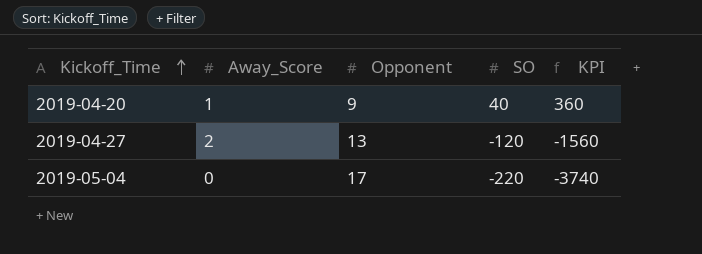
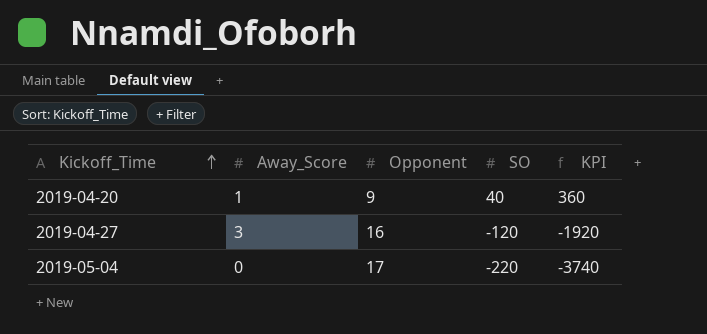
2019-04-27 | Away_Score: 2 -> 3
2019-04-27 | Opponent: 13 -> 16
2019-04-27 | KPI: -1560 -> -1920

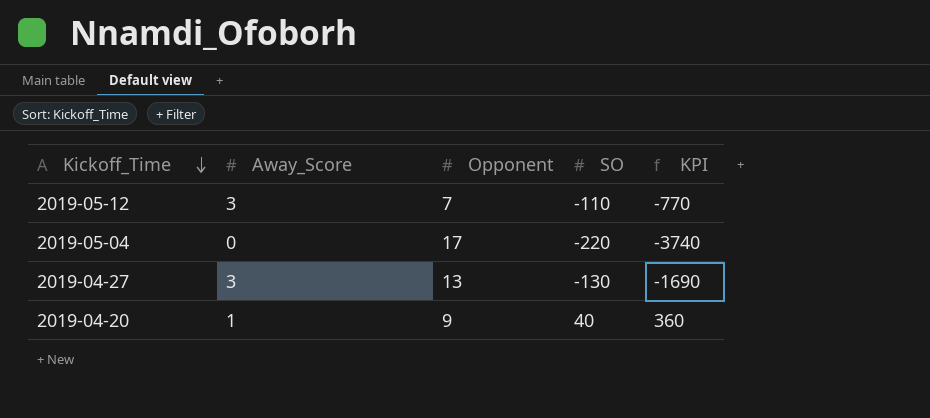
row order: Kickoff_Time ascending -> Kickoff_Time descending
row 2019-05-12: none -> 3 | 7 | -110 | -770
2019-04-27 | Opponent: 16 -> 13
2019-04-27 | SO: -120 -> -130
2019-04-27 | KPI: -1920 -> -1690

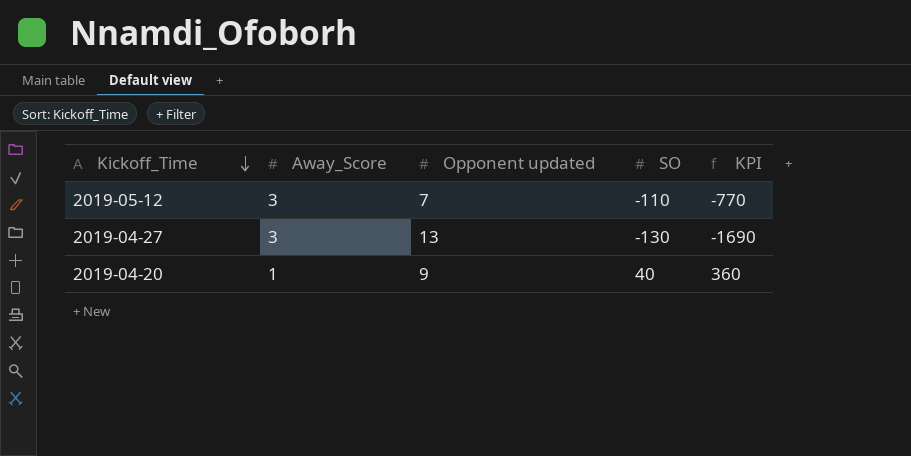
column name: Opponent -> Opponent updated
row 2019-05-04: 0 | 17 | -220 | -3740 -> none

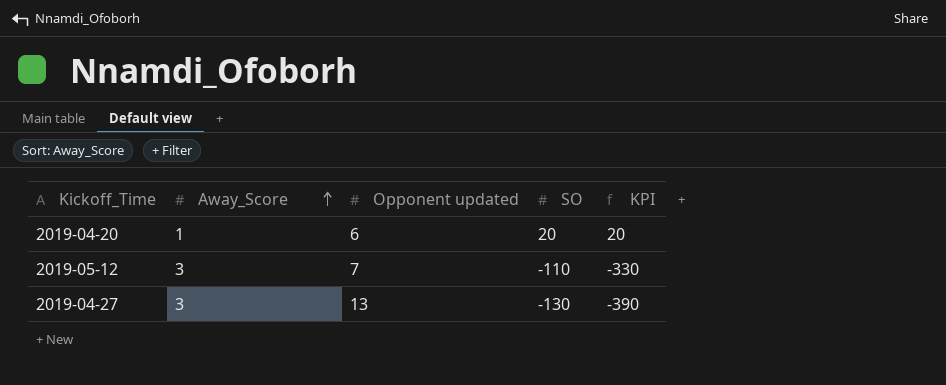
row order: Kickoff_Time descending -> Away_Score ascending
column KPI | formula: [Opponent updated] * [SO] -> [Away_Score] * [SO]
2019-04-20 | Opponent updated: 9 -> 6
2019-04-20 | SO: 40 -> 20

